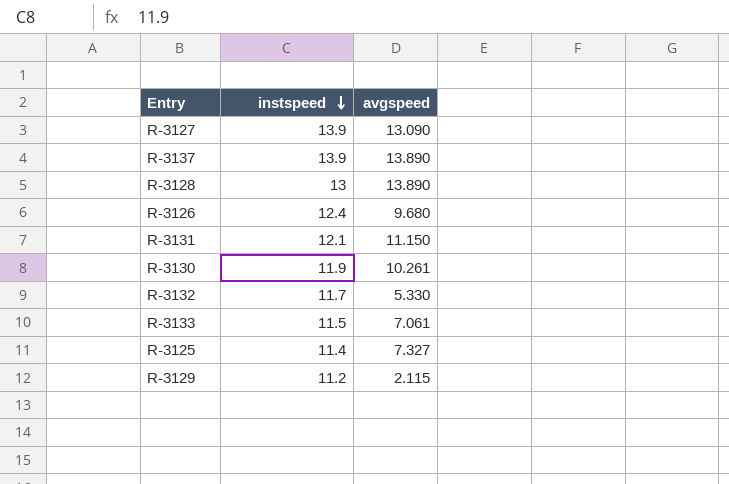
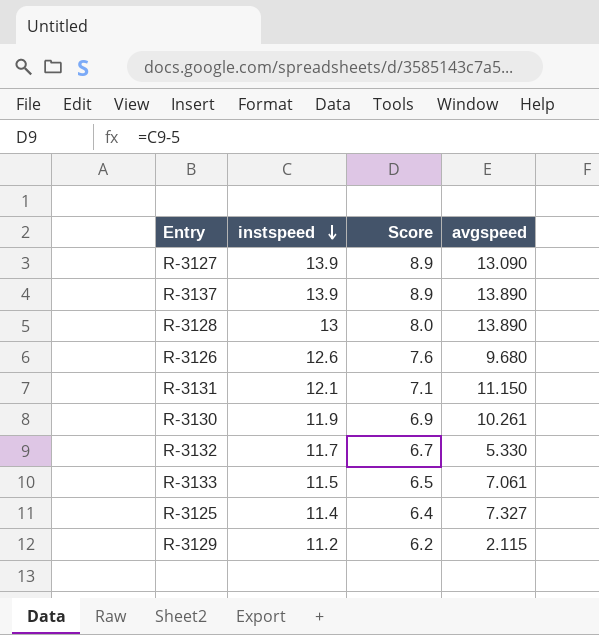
column Score | formula: none -> [instspeed] - 5
R-3126 | instspeed: 12.4 -> 12.6

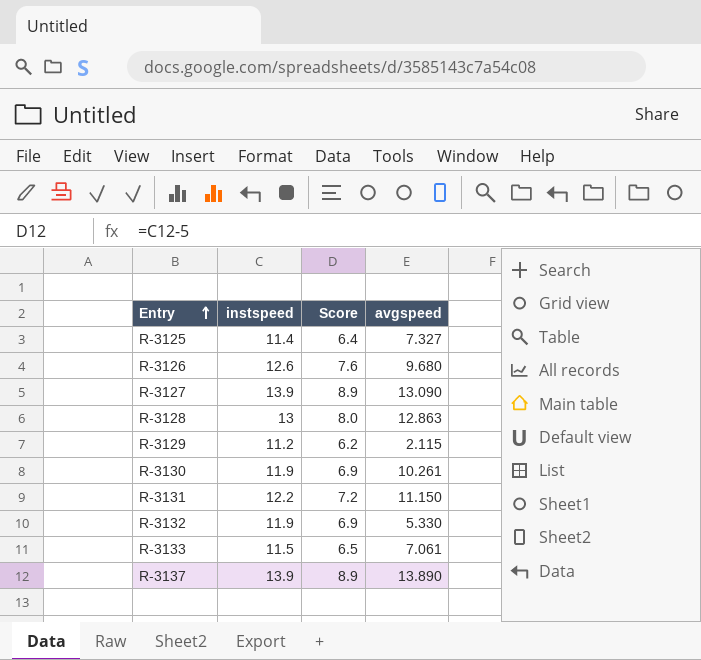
row order: instspeed descending -> Entry ascending
R-3128 | avgspeed: 13.890 -> 12.863
R-3131 | instspeed: 12.1 -> 12.2
R-3131 | Score: 7.1 -> 7.2
R-3132 | instspeed: 11.7 -> 11.9
R-3132 | Score: 6.7 -> 6.9

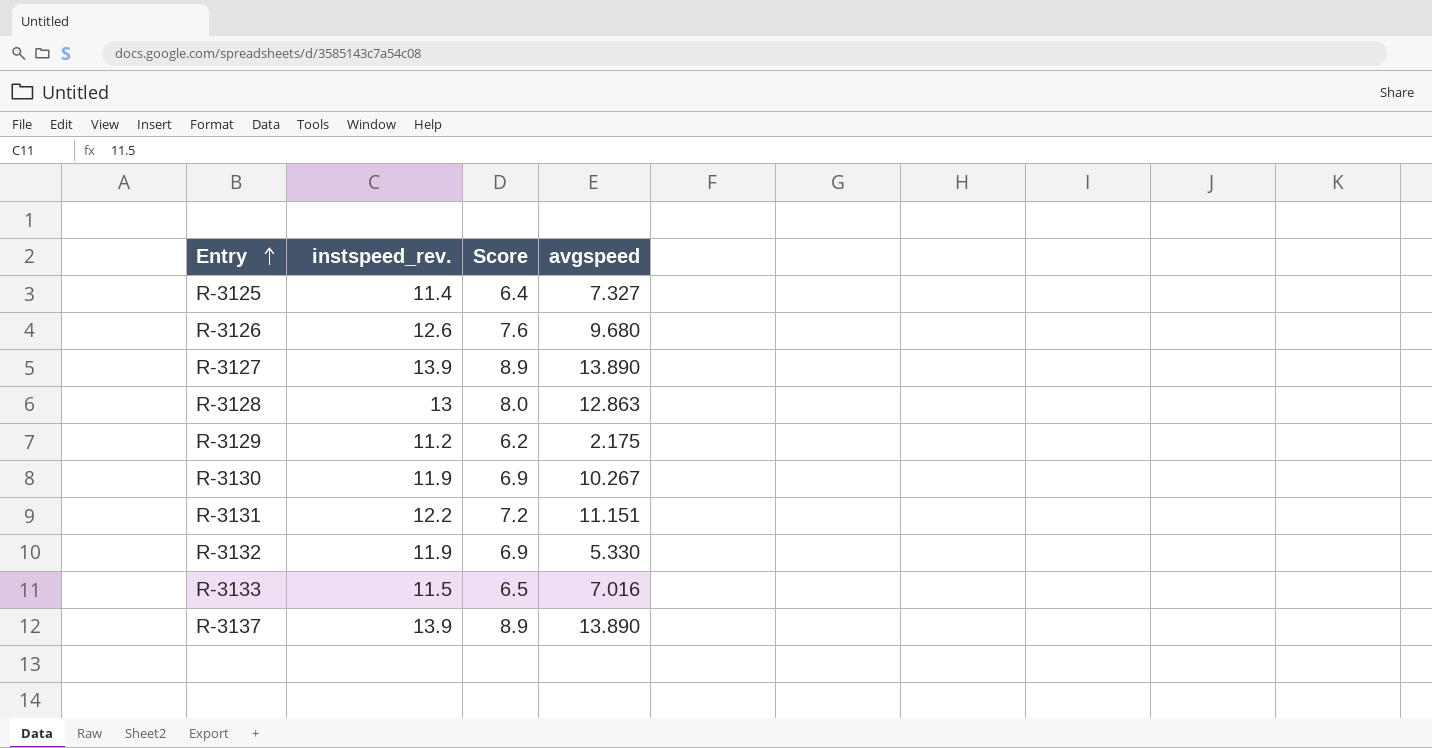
column name: instspeed -> instspeed_rev.
R-3127 | avgspeed: 13.090 -> 13.890
R-3129 | avgspeed: 2.115 -> 2.175
R-3130 | avgspeed: 10.261 -> 10.267
R-3131 | avgspeed: 11.150 -> 11.151
R-3133 | avgspeed: 7.061 -> 7.016

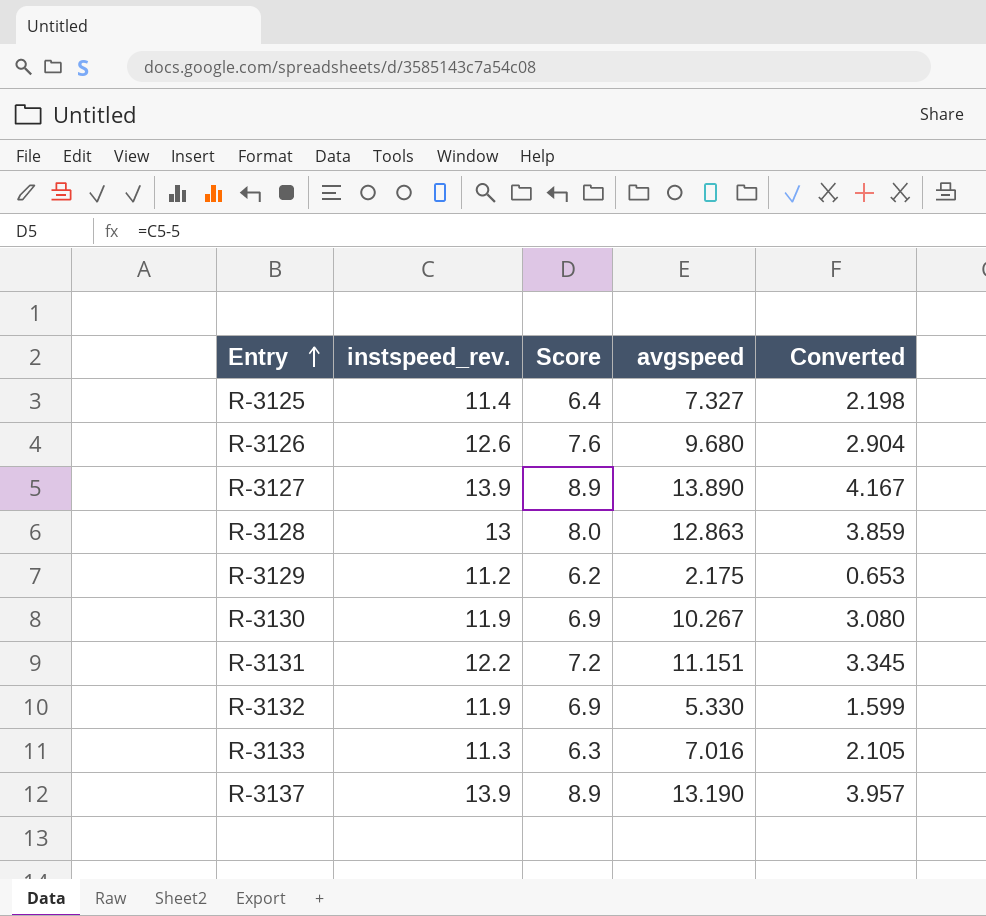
column Converted | formula: none -> [avgspeed] * 0.3
R-3133 | instspeed_rev.: 11.5 -> 11.3
R-3133 | Score: 6.5 -> 6.3
R-3137 | avgspeed: 13.890 -> 13.190

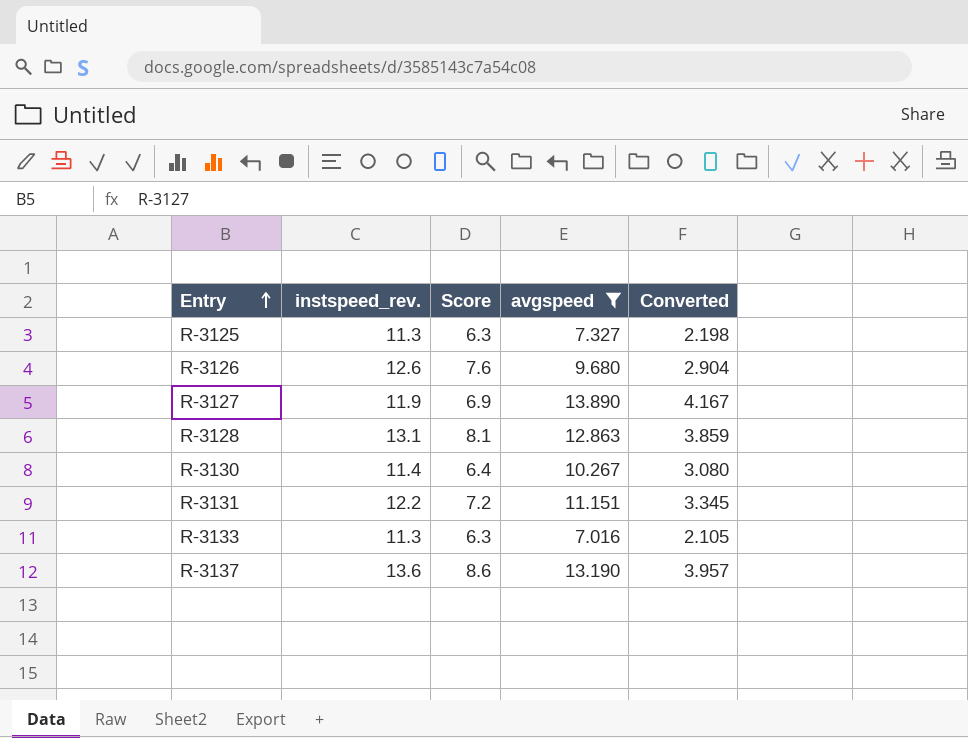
filter: none -> avgspeed >= 7.016
R-3125 | instspeed_rev.: 11.4 -> 11.3
R-3125 | Score: 6.4 -> 6.3
R-3127 | instspeed_rev.: 13.9 -> 11.9
R-3127 | Score: 8.9 -> 6.9
R-3128 | instspeed_rev.: 13 -> 13.1
R-3128 | Score: 8.0 -> 8.1
R-3130 | instspeed_rev.: 11.9 -> 11.4
R-3130 | Score: 6.9 -> 6.4
R-3137 | instspeed_rev.: 13.9 -> 13.6
R-3137 | Score: 8.9 -> 8.6

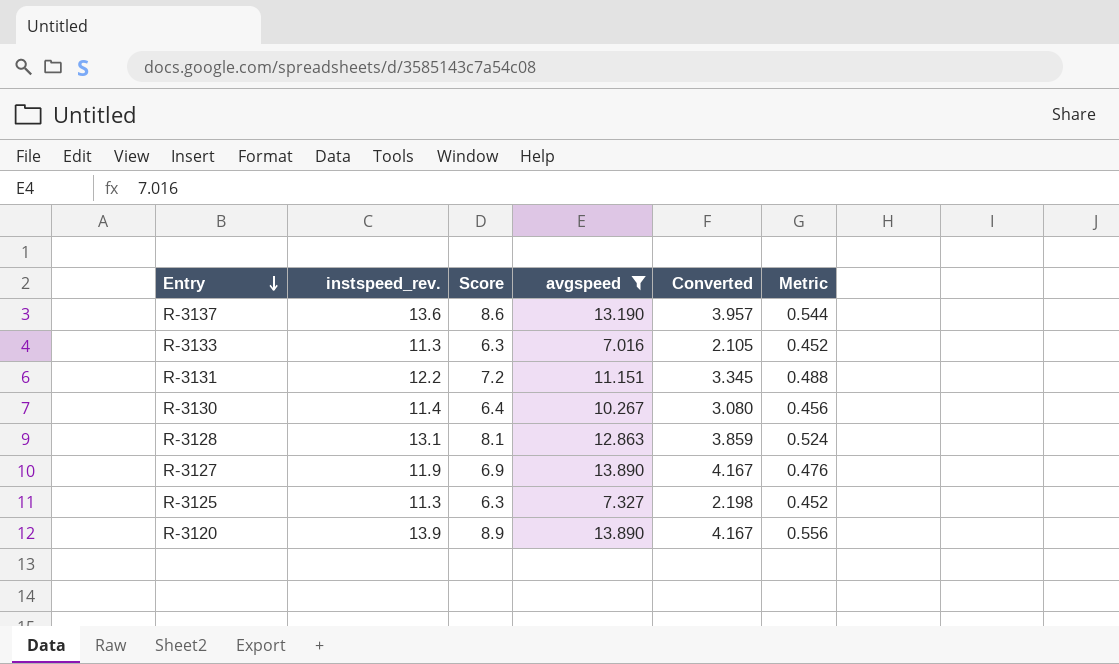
row order: Entry ascending -> Entry descending
column Metric | formula: none -> [instspeed_rev.] * 0.04
row R-3126: 12.6 | 7.6 | 9.680 | 2.904 -> none
row R-3120: none -> 13.9 | 8.9 | 13.890 | 4.167 | 0.556

